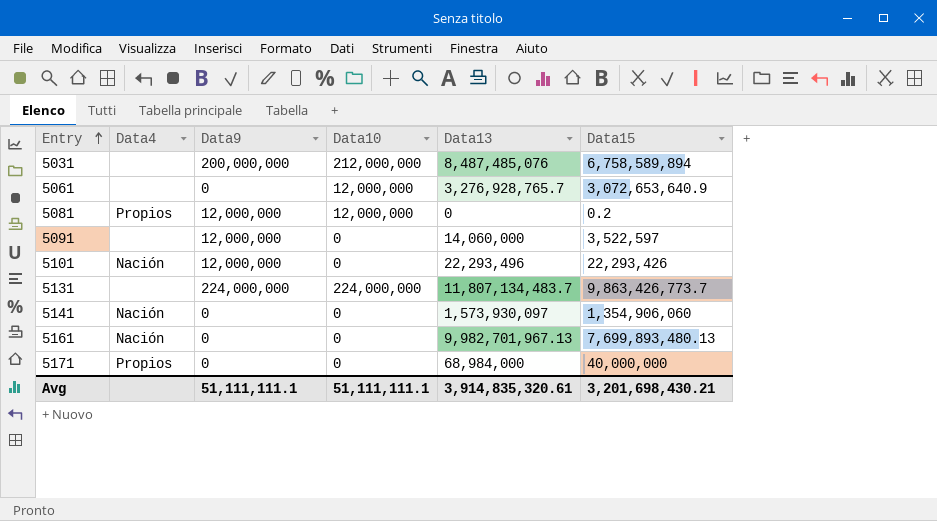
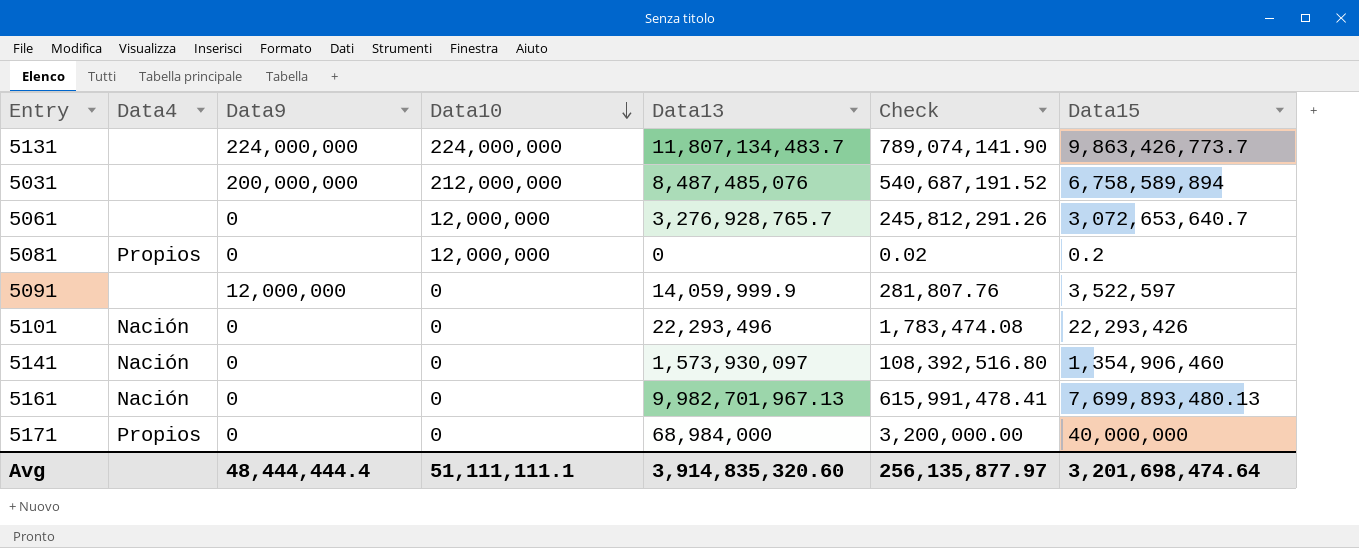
row order: Entry ascending -> Data10 descending
column Check | formula: none -> [Data15] * 0.08
5061 | Data15: 3,072,653,640.9 -> 3,072,653,640.7
5081 | Data9: 12,000,000 -> 0
5091 | Data13: 14,060,000 -> 14,059,999.9
5101 | Data9: 12,000,000 -> 0
5141 | Data15: 1,354,906,060 -> 1,354,906,460
Avg | Data9: 51,111,111.1 -> 48,444,444.4
Avg | Data13: 3,914,835,320.61 -> 3,914,835,320.60
Avg | Data15: 3,201,698,430.21 -> 3,201,698,474.64

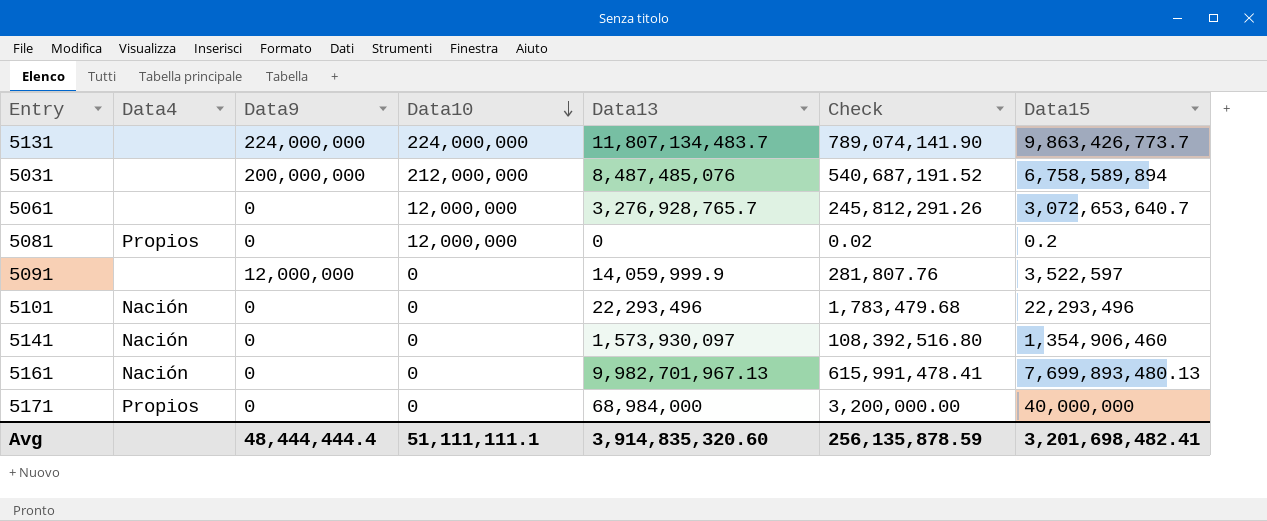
5101 | Check: 1,783,474.08 -> 1,783,479.68
5101 | Data15: 22,293,426 -> 22,293,496
Avg | Check: 256,135,877.97 -> 256,135,878.59
Avg | Data15: 3,201,698,474.64 -> 3,201,698,482.41

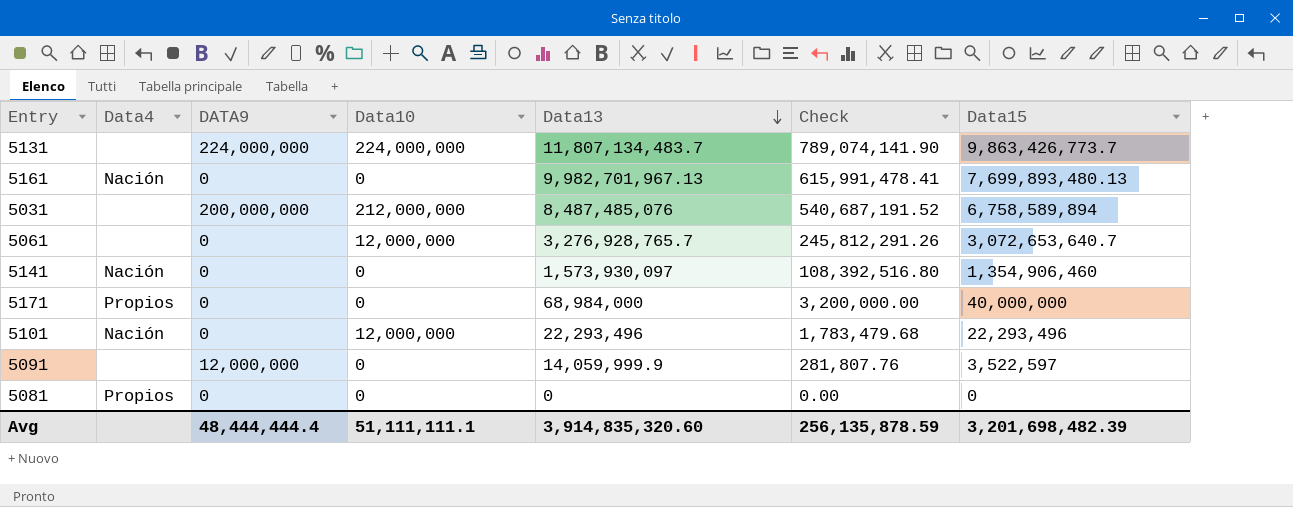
row order: Data10 descending -> Data13 descending
column name: Data9 -> DATA9
5101 | Data10: 0 -> 12,000,000
5081 | Data10: 12,000,000 -> 0
5081 | Check: 0.02 -> 0.00
5081 | Data15: 0.2 -> 0
Avg | Data15: 3,201,698,482.41 -> 3,201,698,482.39

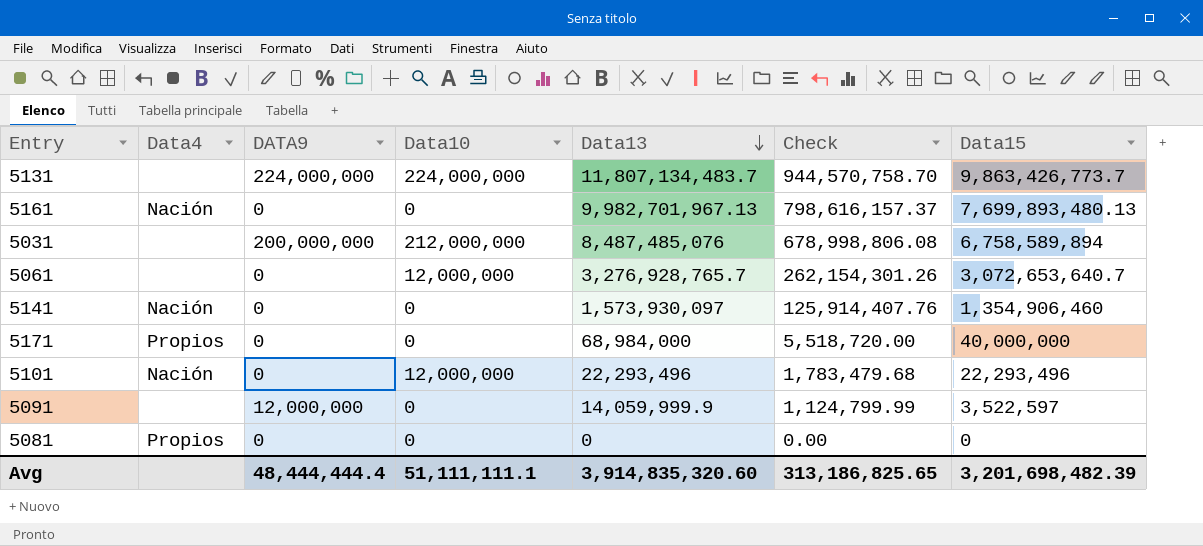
column Check | formula: [Data15] * 0.08 -> [Data13] * 0.08
Avg | Check: 256,135,878.59 -> 313,186,825.65

